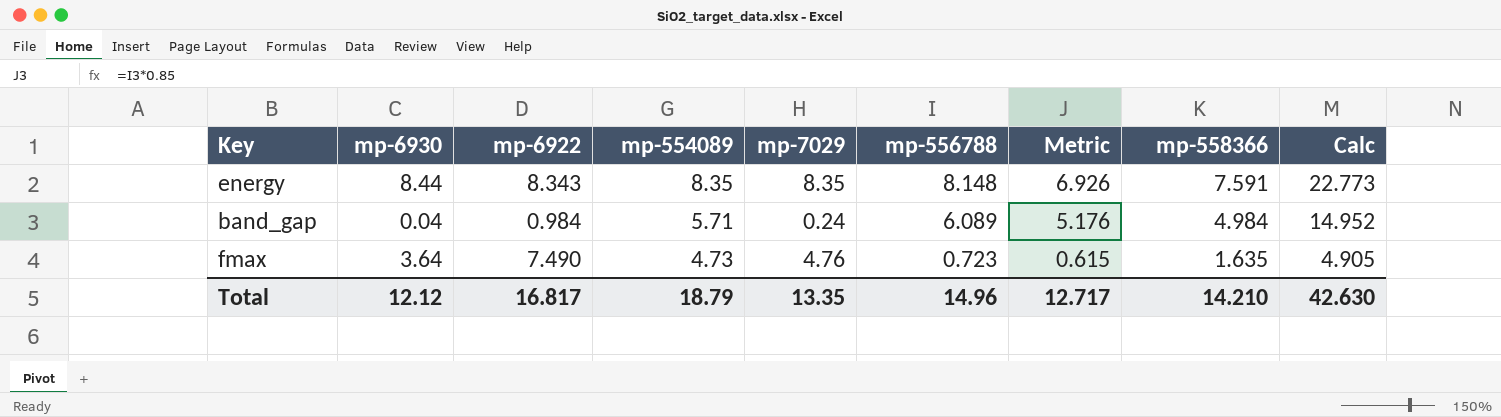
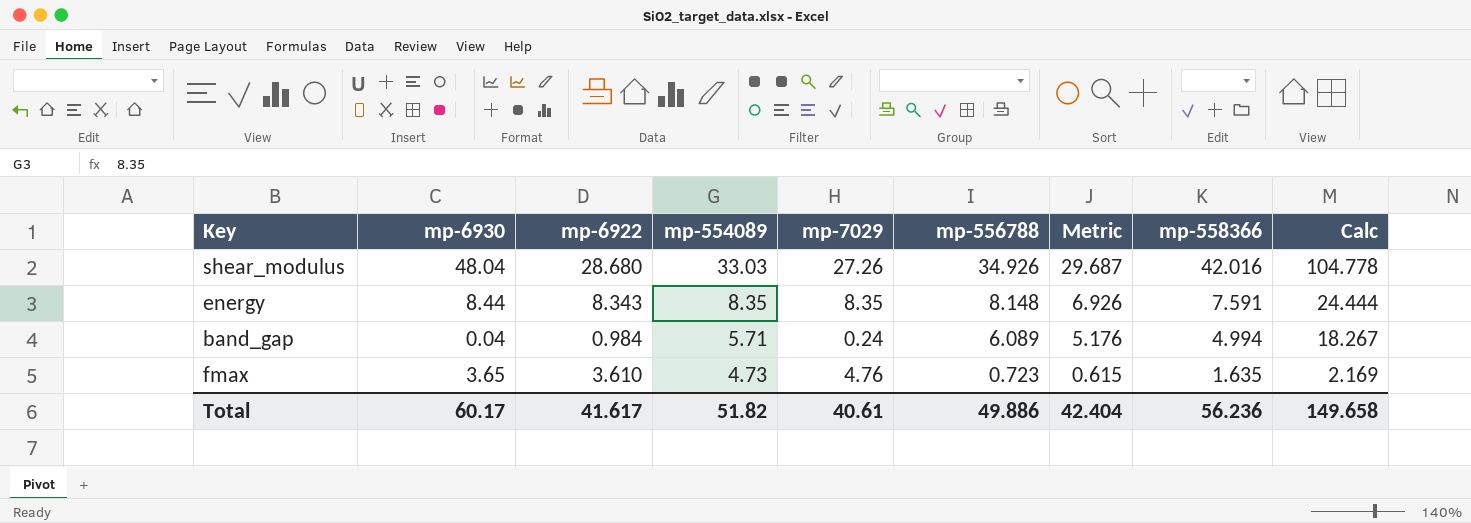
column Calc | formula: [mp-558366] * 3 -> [mp-556788] * 3
row shear_modulus: none -> 48.04 | 28.680 | 33.03 | 27.26 | 34.926 | 29.687 | 42.016 | 104.778
band_gap | mp-558366: 4.984 -> 4.994
fmax | mp-6930: 3.64 -> 3.65
fmax | mp-6922: 7.490 -> 3.610
Total | mp-6930: 12.12 -> 60.17
Total | mp-6922: 16.817 -> 41.617
Total | mp-554089: 18.79 -> 51.82
Total | mp-7029: 13.35 -> 40.61
Total | mp-556788: 14.96 -> 49.886
Total | Metric: 12.717 -> 42.404
Total | mp-558366: 14.210 -> 56.236
Total | Calc: 42.630 -> 149.658

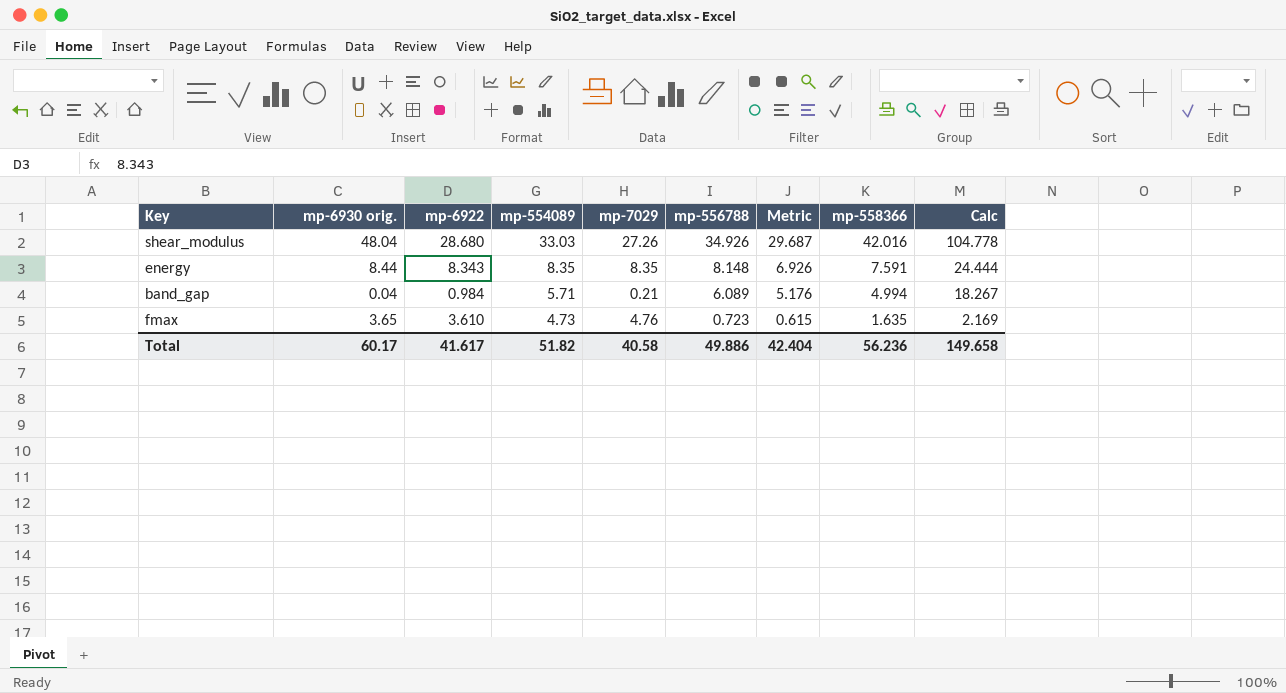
column name: mp-6930 -> mp-6930 orig.
band_gap | mp-7029: 0.24 -> 0.21
Total | mp-7029: 40.61 -> 40.58

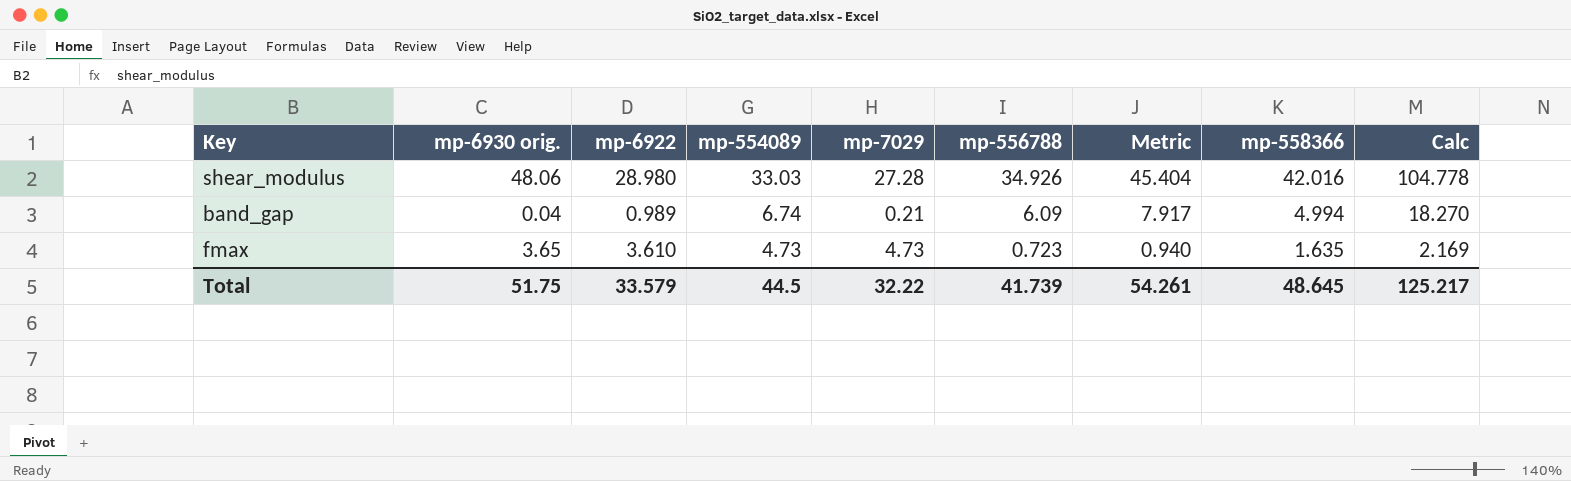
column Metric | formula: [mp-556788] * 0.85 -> [mp-556788] * 1.3
row energy: 8.44 | 8.343 | 8.35 | 8.35 | 8.148 | 6.926 | 7.591 | 24.444 -> none
shear_modulus | mp-6930 orig.: 48.04 -> 48.06
shear_modulus | mp-6922: 28.680 -> 28.980
shear_modulus | mp-7029: 27.26 -> 27.28
band_gap | mp-6922: 0.984 -> 0.989
band_gap | mp-554089: 5.71 -> 6.74
band_gap | mp-556788: 6.089 -> 6.09
band_gap | Calc: 18.267 -> 18.270
fmax | mp-7029: 4.76 -> 4.73
Total | mp-6930 orig.: 60.17 -> 51.75
Total | mp-6922: 41.617 -> 33.579
Total | mp-554089: 51.82 -> 44.5
Total | mp-7029: 40.58 -> 32.22
Total | mp-556788: 49.886 -> 41.739
Total | Metric: 42.404 -> 54.261
Total | mp-558366: 56.236 -> 48.645
Total | Calc: 149.658 -> 125.217

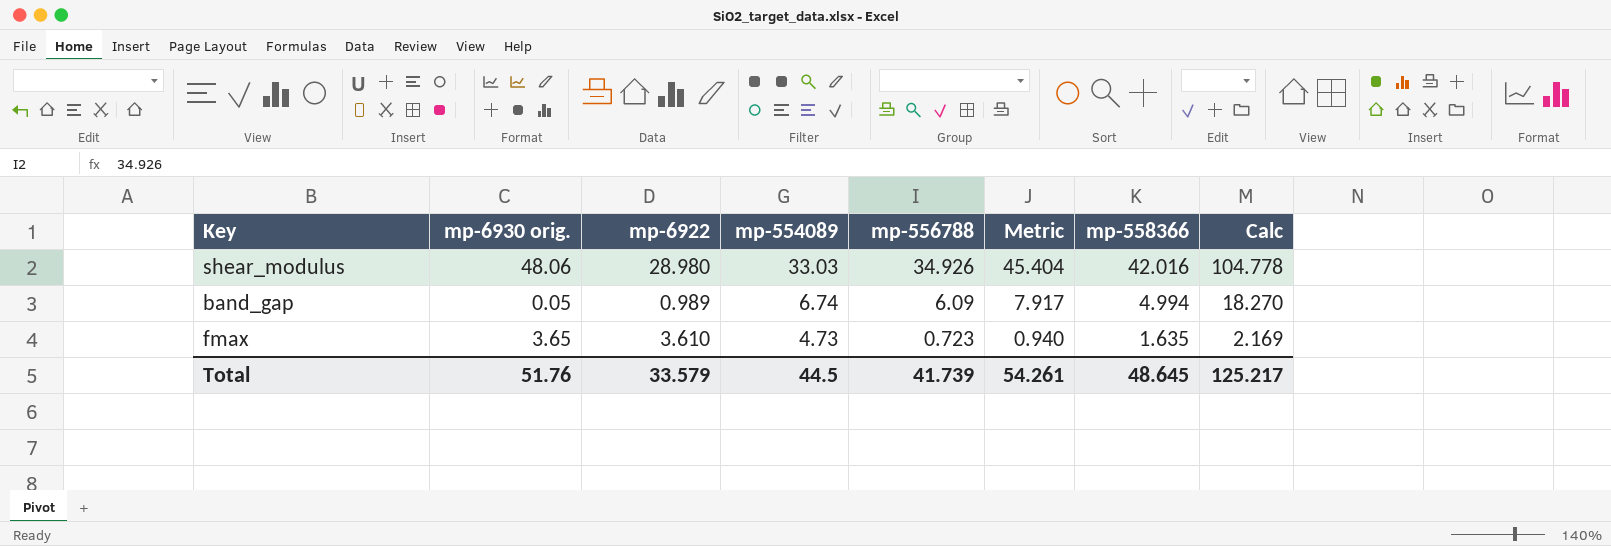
column mp-7029 | position: 5 -> none
band_gap | mp-6930 orig.: 0.04 -> 0.05
Total | mp-6930 orig.: 51.75 -> 51.76

